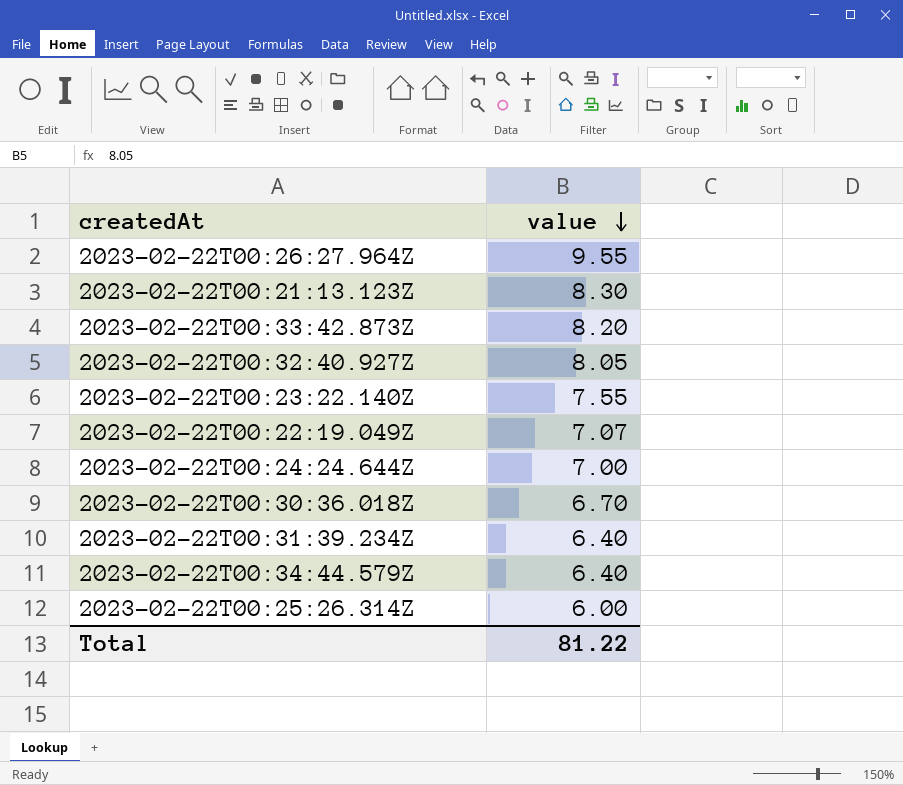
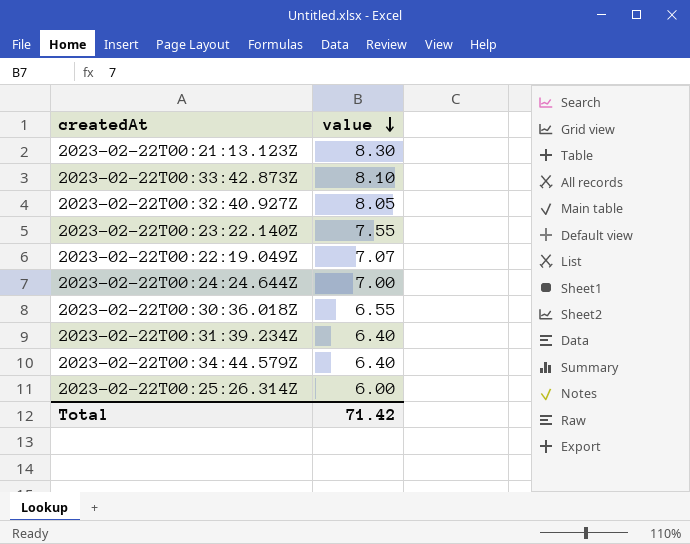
row 2023-02-22T00:26:27.964Z: 9.55 -> none
2023-02-22T00:33:42.873Z | value: 8.20 -> 8.10
2023-02-22T00:30:36.018Z | value: 6.70 -> 6.55
Total | value: 81.22 -> 71.42

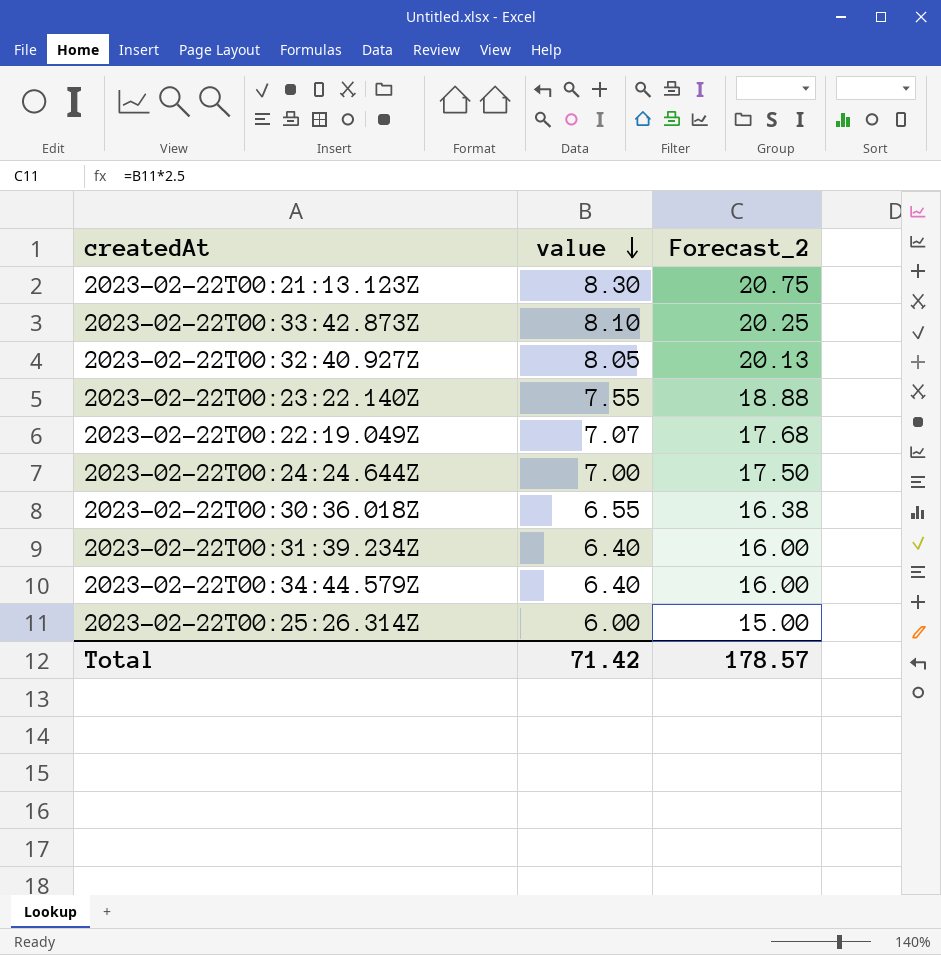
column Forecast_2 | formula: none -> [value] * 2.5

